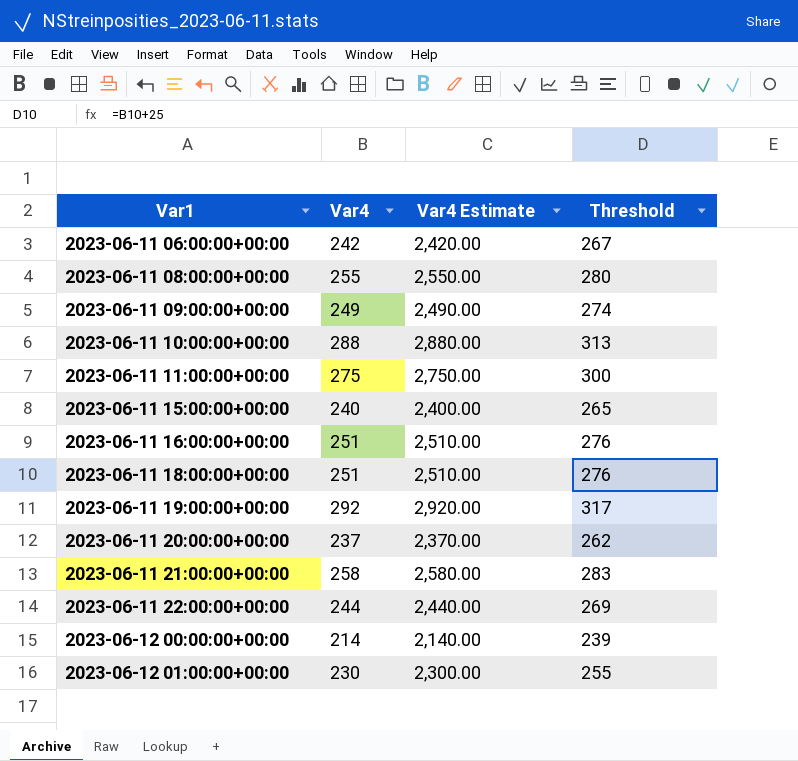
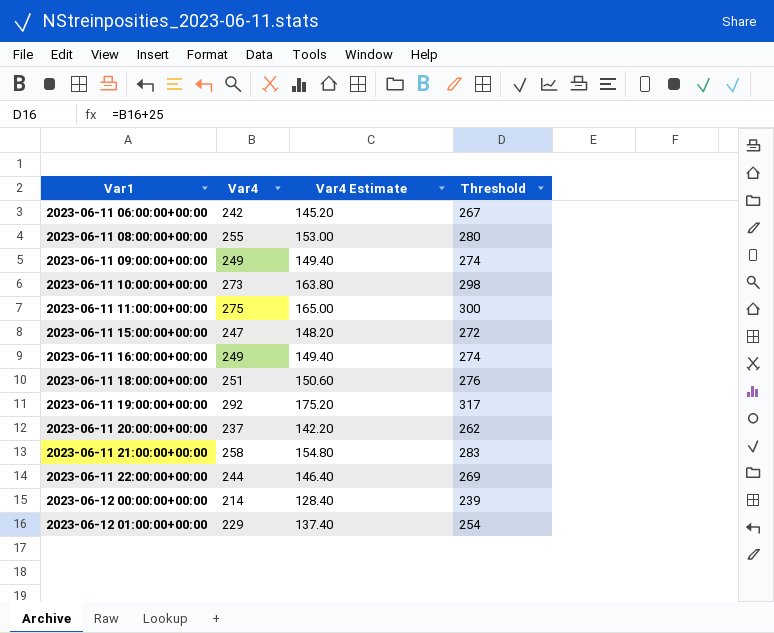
column Var4 Estimate | formula: [Var4] * 10 -> [Var4] * 0.6
2023-06-11 10:00:00+00:00 | Var4: 288 -> 273
2023-06-11 10:00:00+00:00 | Threshold: 313 -> 298
2023-06-11 15:00:00+00:00 | Var4: 240 -> 247
2023-06-11 15:00:00+00:00 | Threshold: 265 -> 272
2023-06-11 16:00:00+00:00 | Var4: 251 -> 249
2023-06-11 16:00:00+00:00 | Threshold: 276 -> 274
2023-06-12 01:00:00+00:00 | Var4: 230 -> 229
2023-06-12 01:00:00+00:00 | Threshold: 255 -> 254

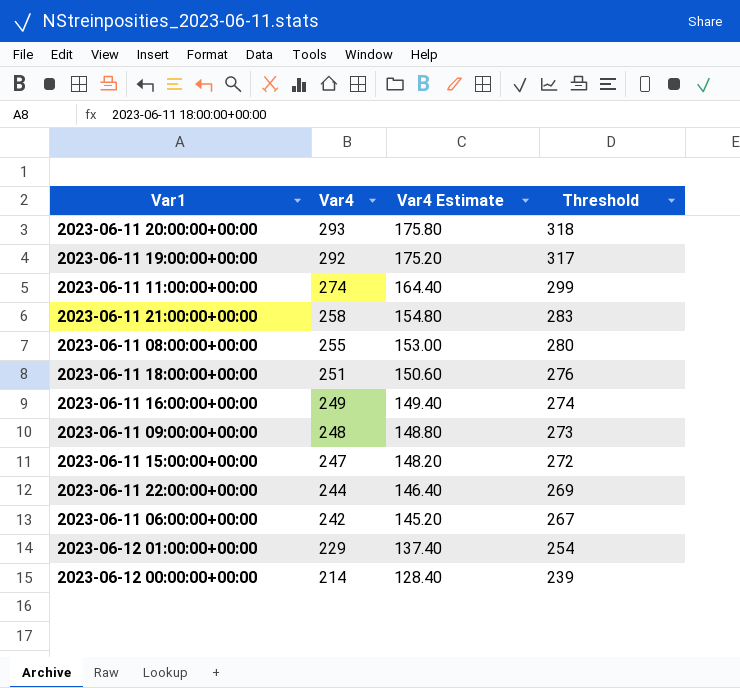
row order: Var1 ascending -> Var4 descending
row 2023-06-11 10:00:00+00:00: 273 | 163.80 | 298 -> none
2023-06-11 20:00:00+00:00 | Var4: 237 -> 293
2023-06-11 20:00:00+00:00 | Var4 Estimate: 142.20 -> 175.80
2023-06-11 20:00:00+00:00 | Threshold: 262 -> 318
2023-06-11 11:00:00+00:00 | Var4: 275 -> 274
2023-06-11 11:00:00+00:00 | Var4 Estimate: 165.00 -> 164.40
2023-06-11 11:00:00+00:00 | Threshold: 300 -> 299
2023-06-11 09:00:00+00:00 | Var4: 249 -> 248
2023-06-11 09:00:00+00:00 | Var4 Estimate: 149.40 -> 148.80
2023-06-11 09:00:00+00:00 | Threshold: 274 -> 273

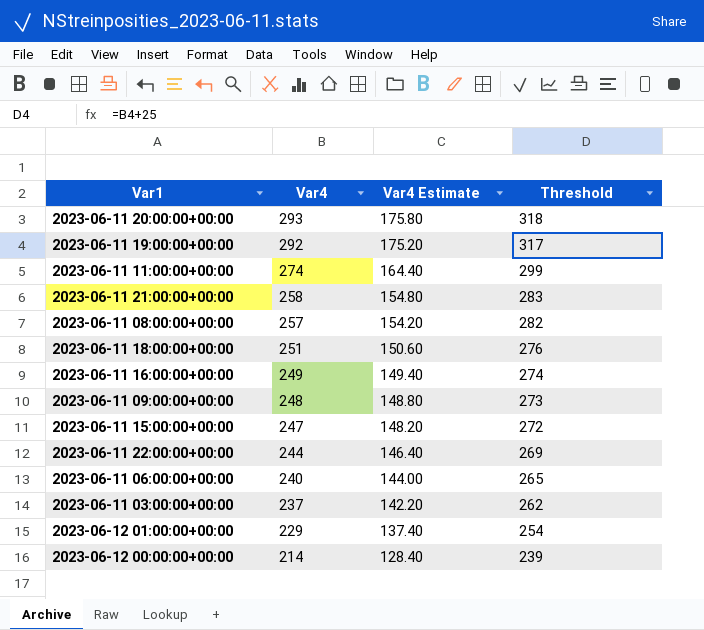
2023-06-11 08:00:00+00:00 | Var4: 255 -> 257
2023-06-11 08:00:00+00:00 | Var4 Estimate: 153.00 -> 154.20
2023-06-11 08:00:00+00:00 | Threshold: 280 -> 282
2023-06-11 06:00:00+00:00 | Var4: 242 -> 240
2023-06-11 06:00:00+00:00 | Var4 Estimate: 145.20 -> 144.00
2023-06-11 06:00:00+00:00 | Threshold: 267 -> 265
row 2023-06-11 03:00:00+00:00: none -> 237 | 142.20 | 262

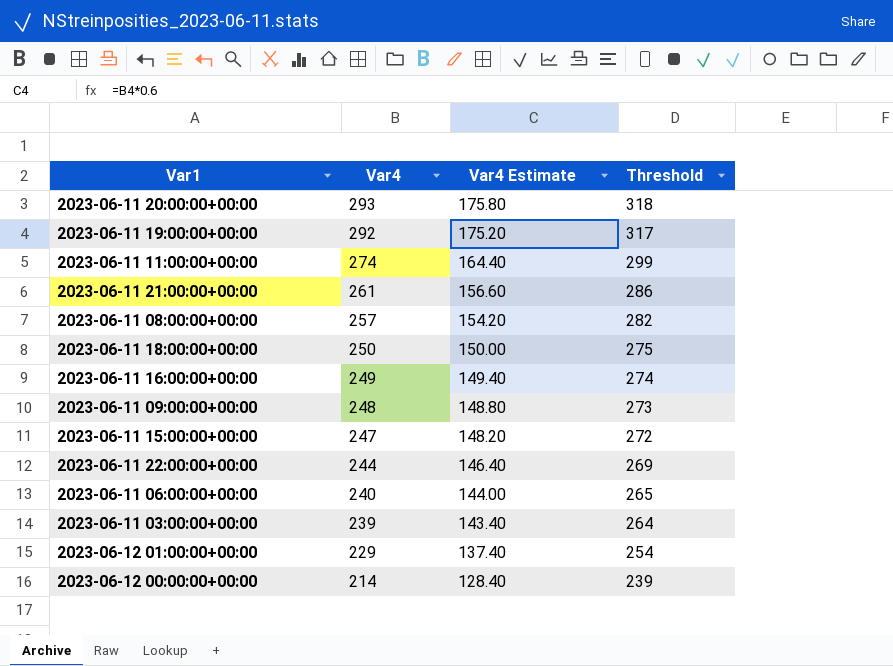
2023-06-11 21:00:00+00:00 | Var4: 258 -> 261
2023-06-11 21:00:00+00:00 | Var4 Estimate: 154.80 -> 156.60
2023-06-11 21:00:00+00:00 | Threshold: 283 -> 286
2023-06-11 18:00:00+00:00 | Var4: 251 -> 250
2023-06-11 18:00:00+00:00 | Var4 Estimate: 150.60 -> 150.00
2023-06-11 18:00:00+00:00 | Threshold: 276 -> 275
2023-06-11 03:00:00+00:00 | Var4: 237 -> 239
2023-06-11 03:00:00+00:00 | Var4 Estimate: 142.20 -> 143.40
2023-06-11 03:00:00+00:00 | Threshold: 262 -> 264

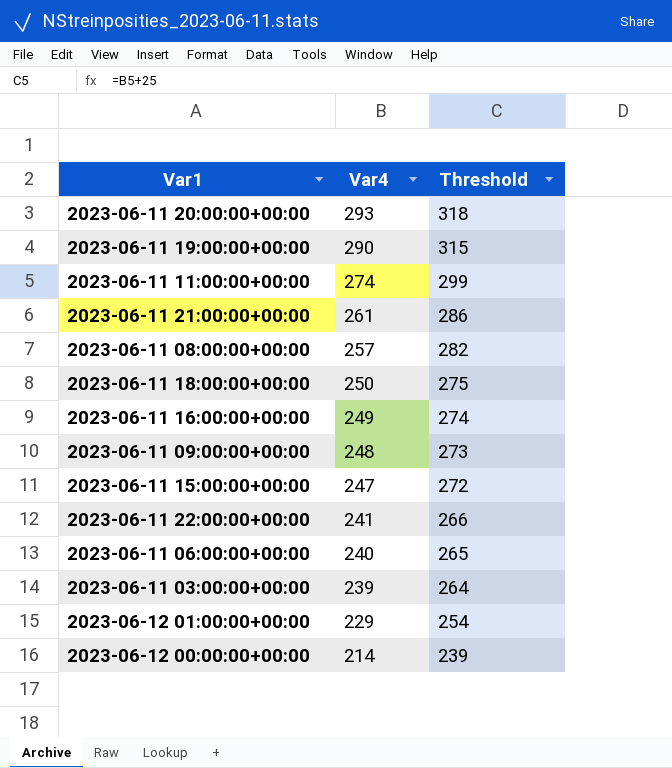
column Var4 Estimate | formula: [Var4] * 0.6 -> none
2023-06-11 19:00:00+00:00 | Var4: 292 -> 290
2023-06-11 19:00:00+00:00 | Threshold: 317 -> 315
2023-06-11 22:00:00+00:00 | Var4: 244 -> 241
2023-06-11 22:00:00+00:00 | Threshold: 269 -> 266

